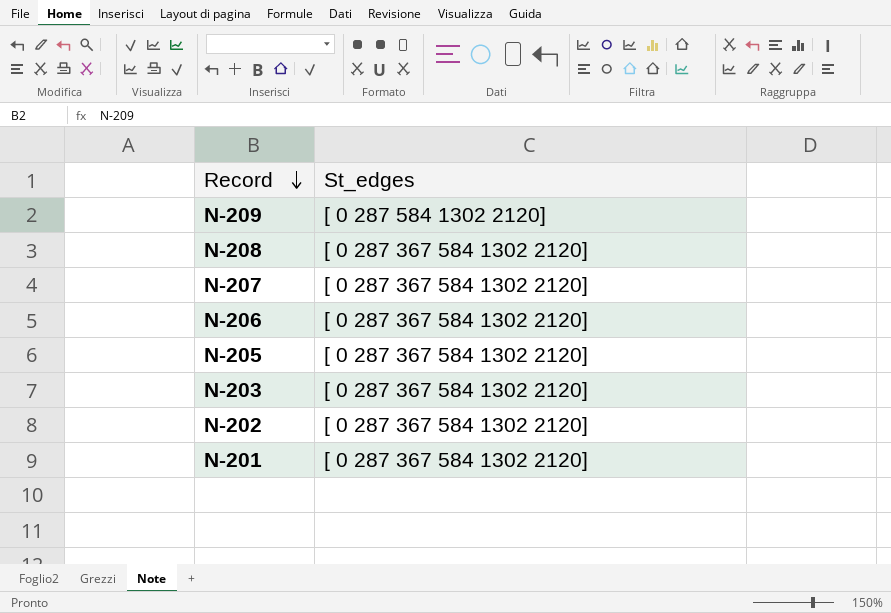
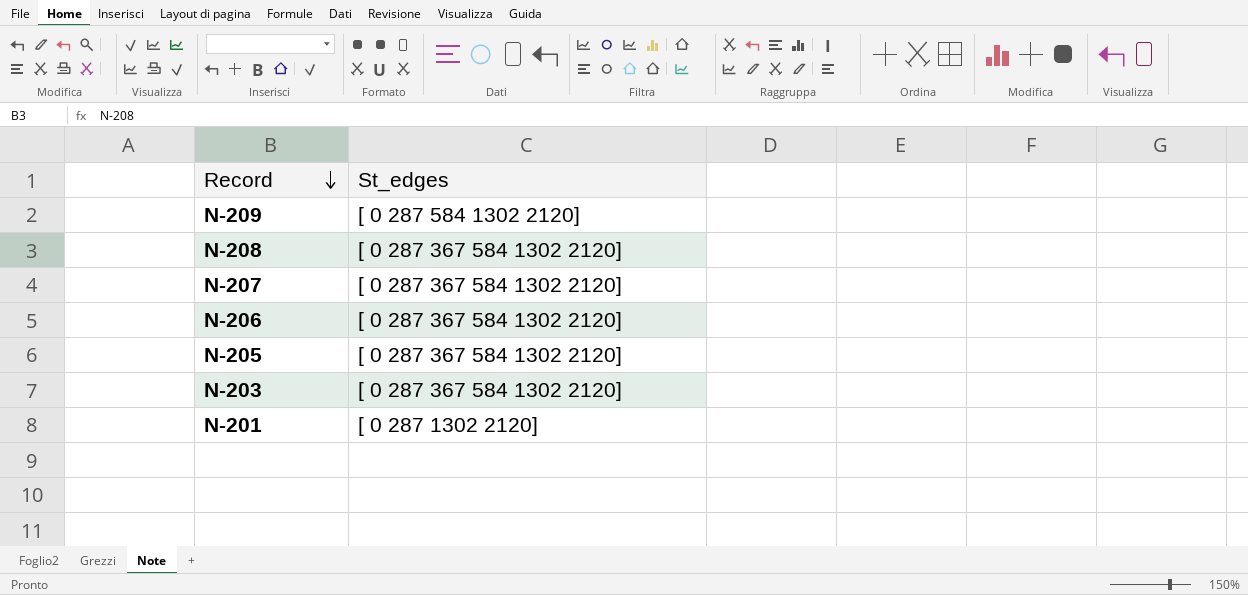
row N-202: [ 0 287 367 584 1302 2120] -> none
N-201 | St_edges: [ 0 287 367 584 1302 2120] -> [ 0 287 1302 2120]

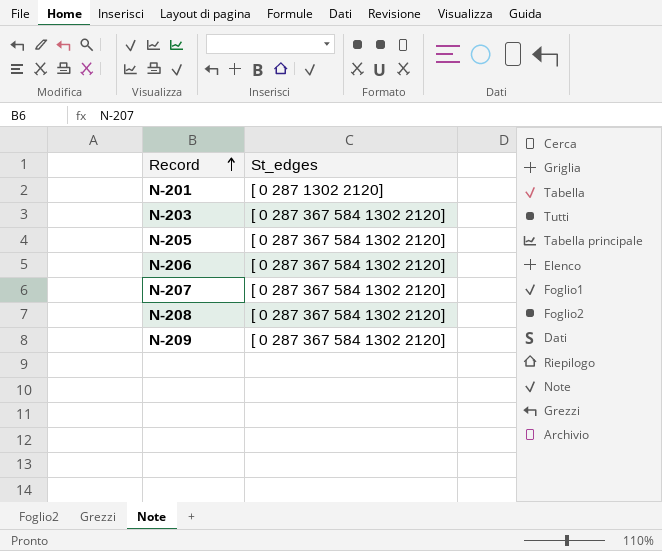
row order: Record descending -> Record ascending
N-209 | St_edges: [ 0 287 584 1302 2120] -> [ 0 287 367 584 1302 2120]

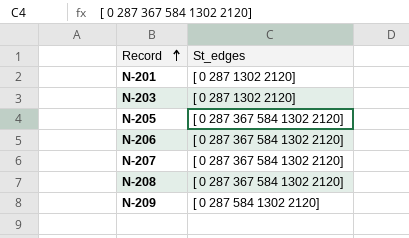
N-203 | St_edges: [ 0 287 367 584 1302 2120] -> [ 0 287 1302 2120]
N-209 | St_edges: [ 0 287 367 584 1302 2120] -> [ 0 287 584 1302 2120]

